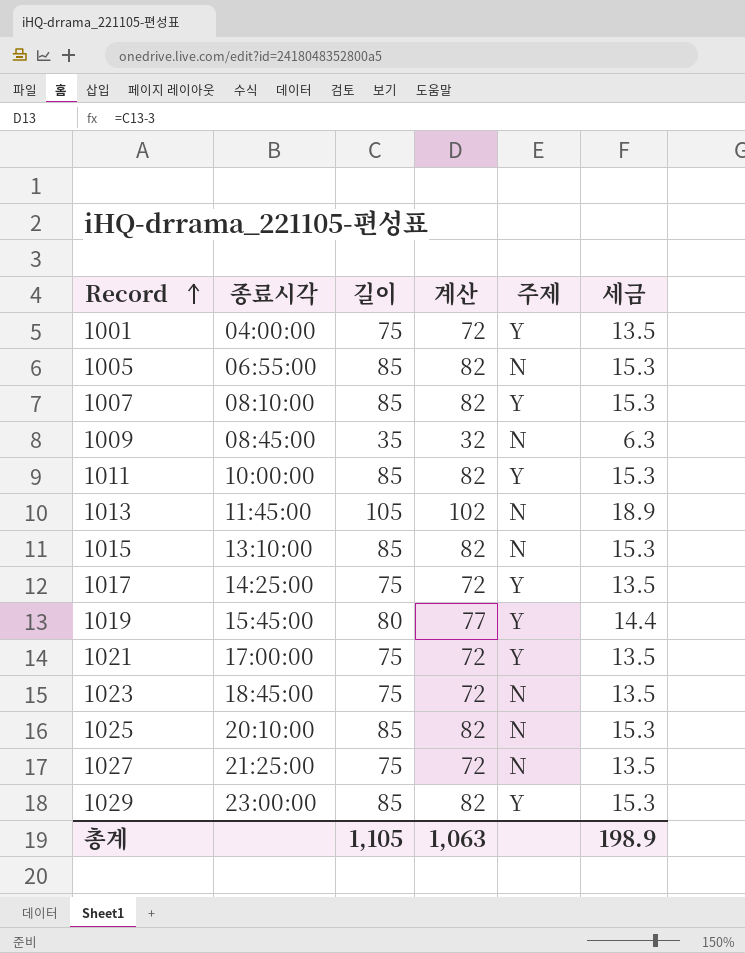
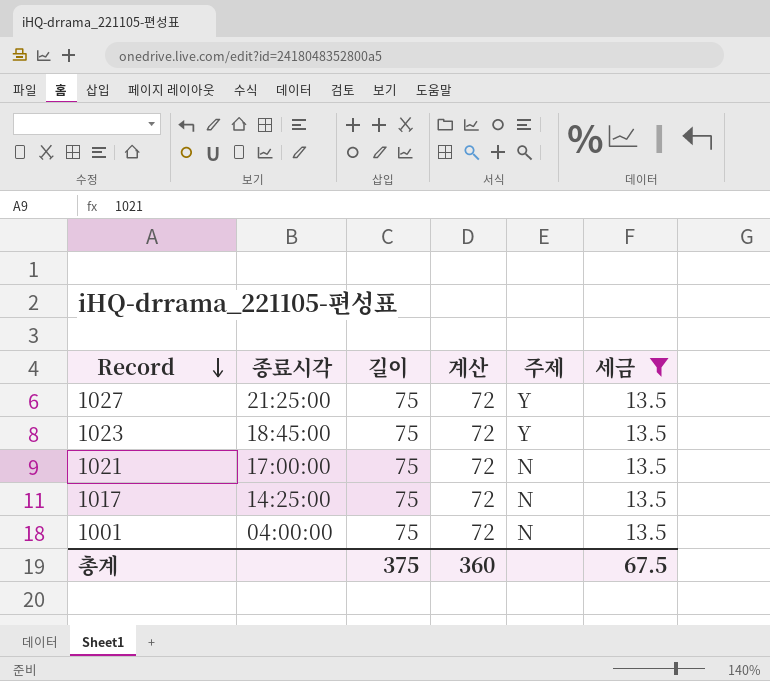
filter: none -> 세금 = 13.5
row order: Record ascending -> Record descending
1027 | 주제: N -> Y
1023 | 주제: N -> Y
1021 | 주제: Y -> N
1017 | 주제: Y -> N
1001 | 주제: Y -> N
총계 | 길이: 1,105 -> 375
총계 | 계산: 1,063 -> 360
총계 | 세금: 198.9 -> 67.5

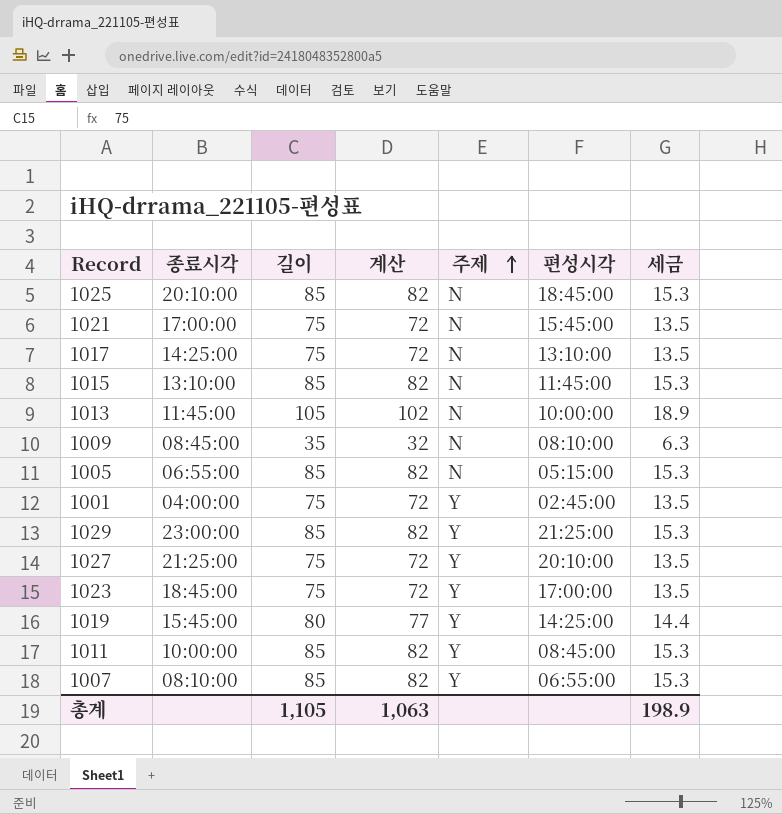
filter: 세금 = 13.5 -> none
row order: Record descending -> 주제 ascending
column 편성시각 | position: none -> 6
1001 | 주제: N -> Y
총계 | 길이: 375 -> 1,105
총계 | 계산: 360 -> 1,063
총계 | 세금: 67.5 -> 198.9

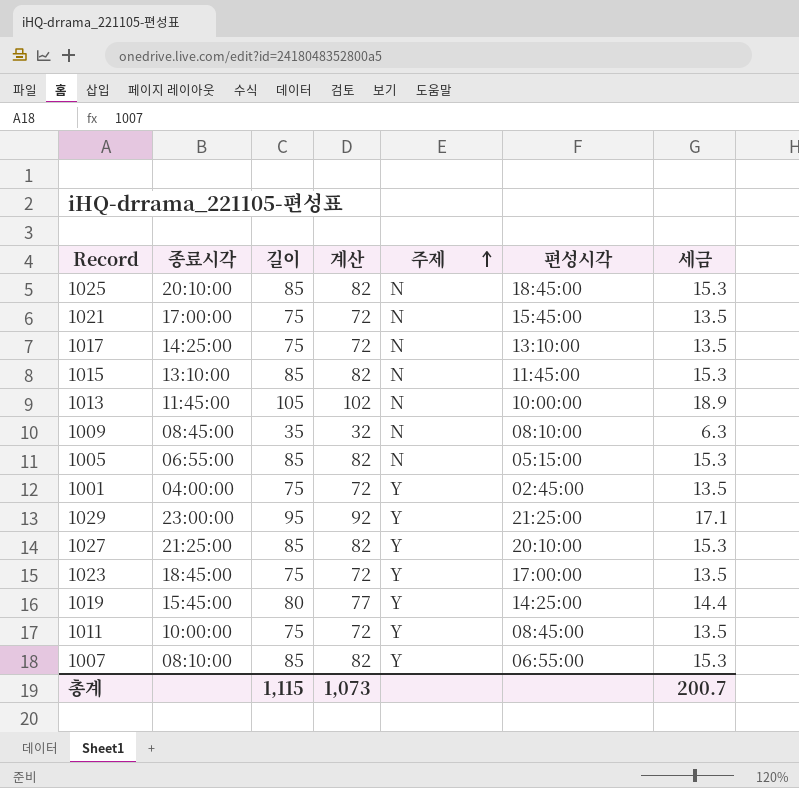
1029 | 길이: 85 -> 95
1029 | 계산: 82 -> 92
1029 | 세금: 15.3 -> 17.1
1027 | 길이: 75 -> 85
1027 | 계산: 72 -> 82
1027 | 세금: 13.5 -> 15.3
1011 | 길이: 85 -> 75
1011 | 계산: 82 -> 72
1011 | 세금: 15.3 -> 13.5
총계 | 길이: 1,105 -> 1,115
총계 | 계산: 1,063 -> 1,073
총계 | 세금: 198.9 -> 200.7

